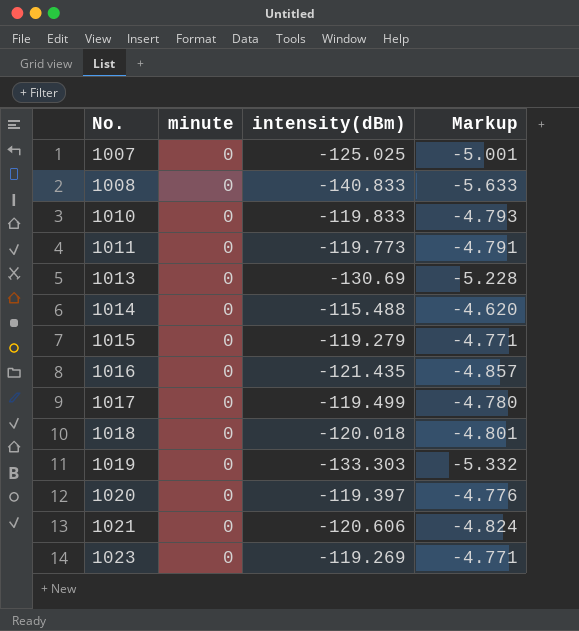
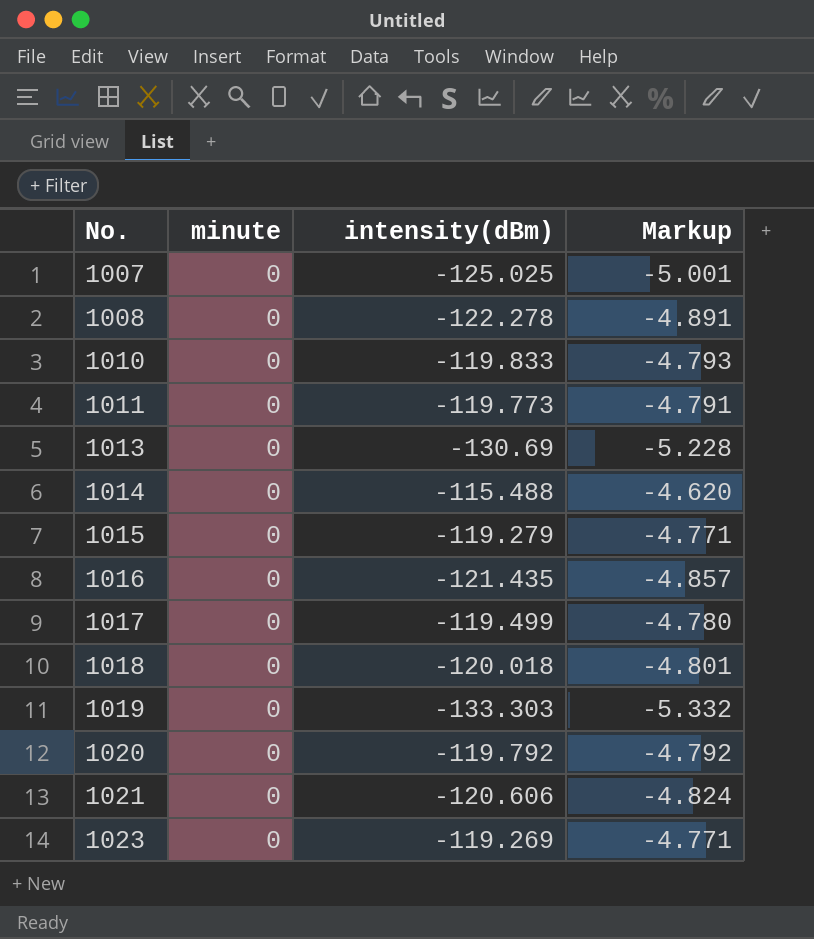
1008 | intensity(dBm): -140.833 -> -122.278
1008 | Markup: -5.633 -> -4.891
1020 | intensity(dBm): -119.397 -> -119.792
1020 | Markup: -4.776 -> -4.792

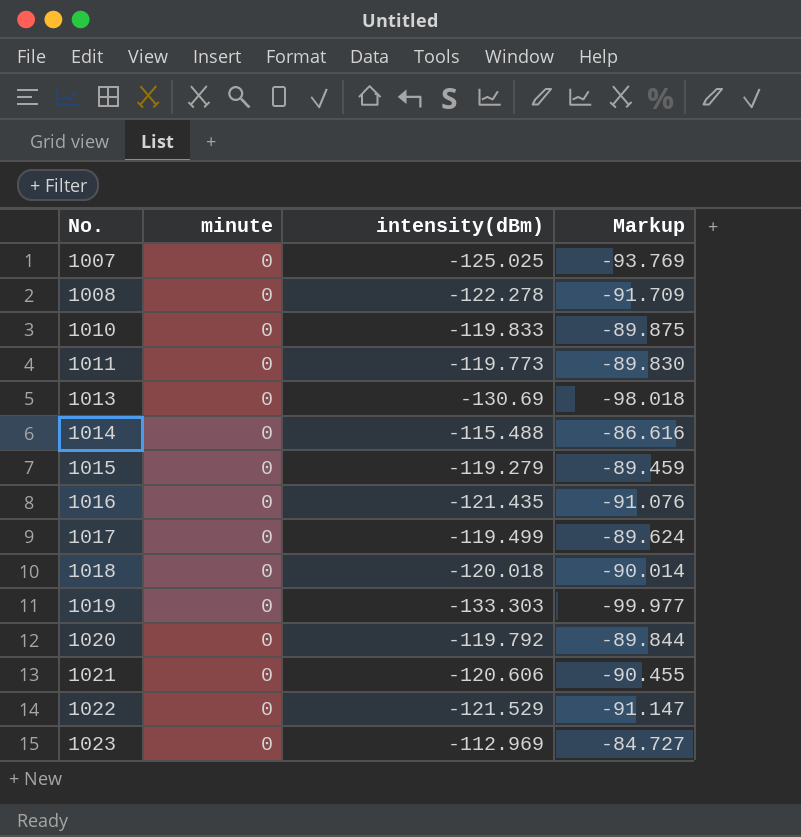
column Markup | formula: [intensity(dBm)] * 0.04 -> [intensity(dBm)] * 0.75
row 1022: none -> 0 | -121.529 | -91.147
1023 | intensity(dBm): -119.269 -> -112.969

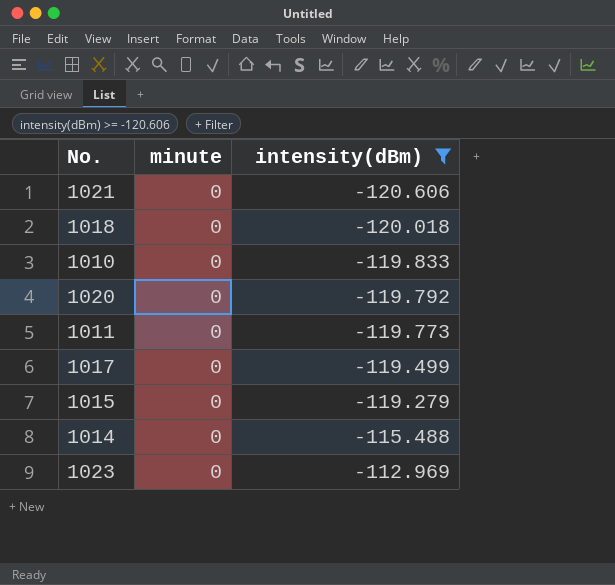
filter: none -> intensity(dBm) >= -120.606
row order: No. ascending -> intensity(dBm) ascending
column Markup | formula: [intensity(dBm)] * 0.75 -> none

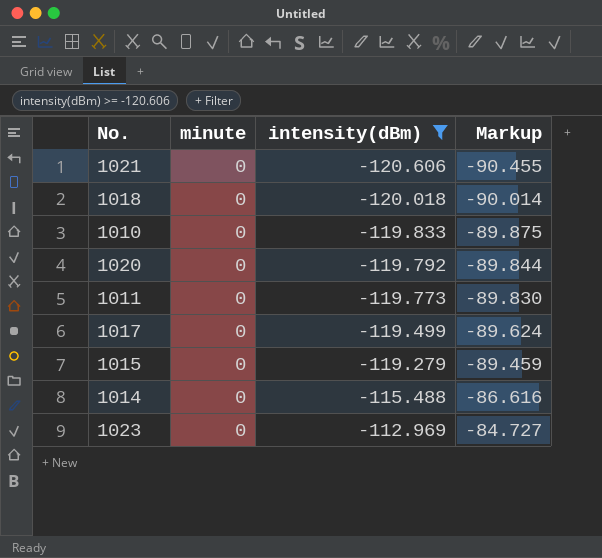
column Markup | formula: none -> [intensity(dBm)] * 0.75

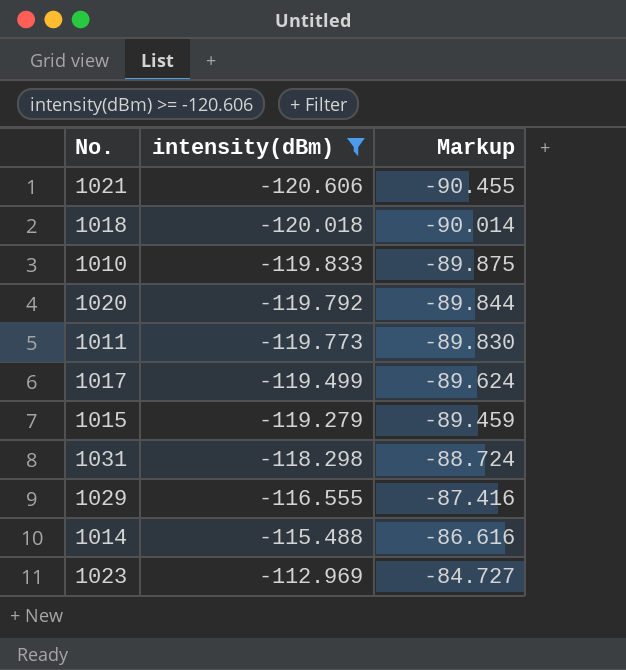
column minute | position: 2 -> none
row 1031: none -> -118.298 | -88.724
row 1029: none -> -116.555 | -87.416

